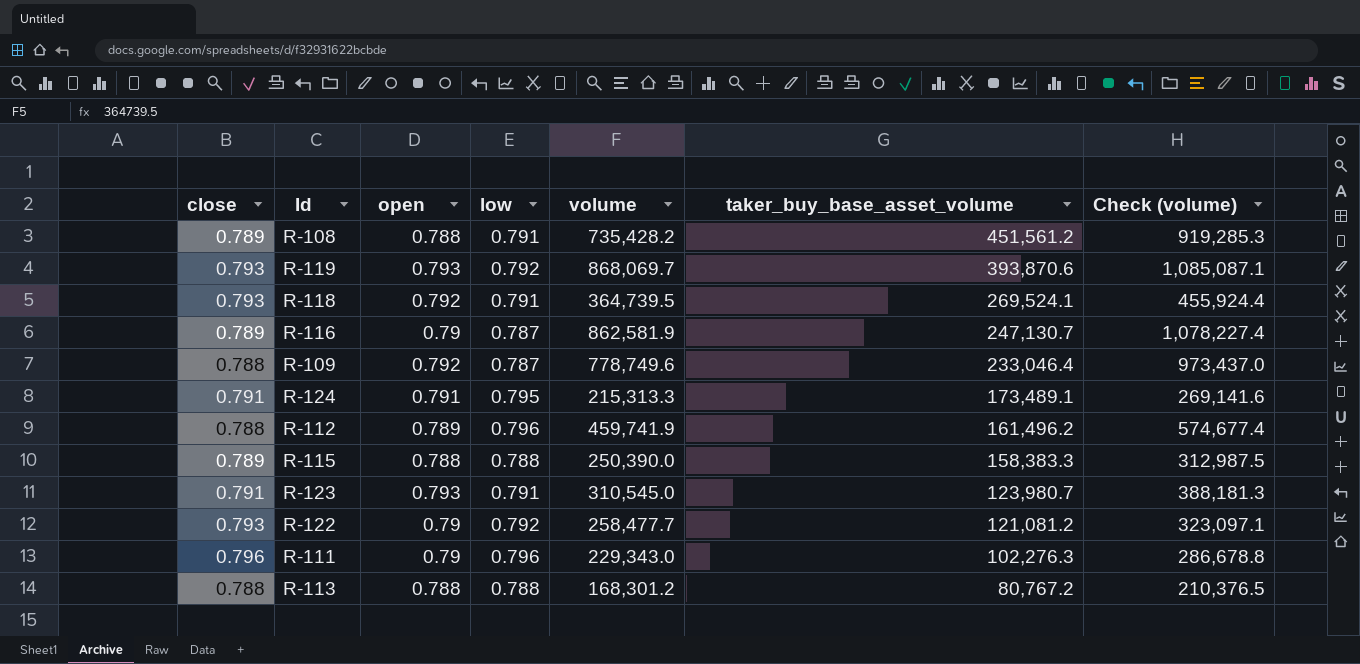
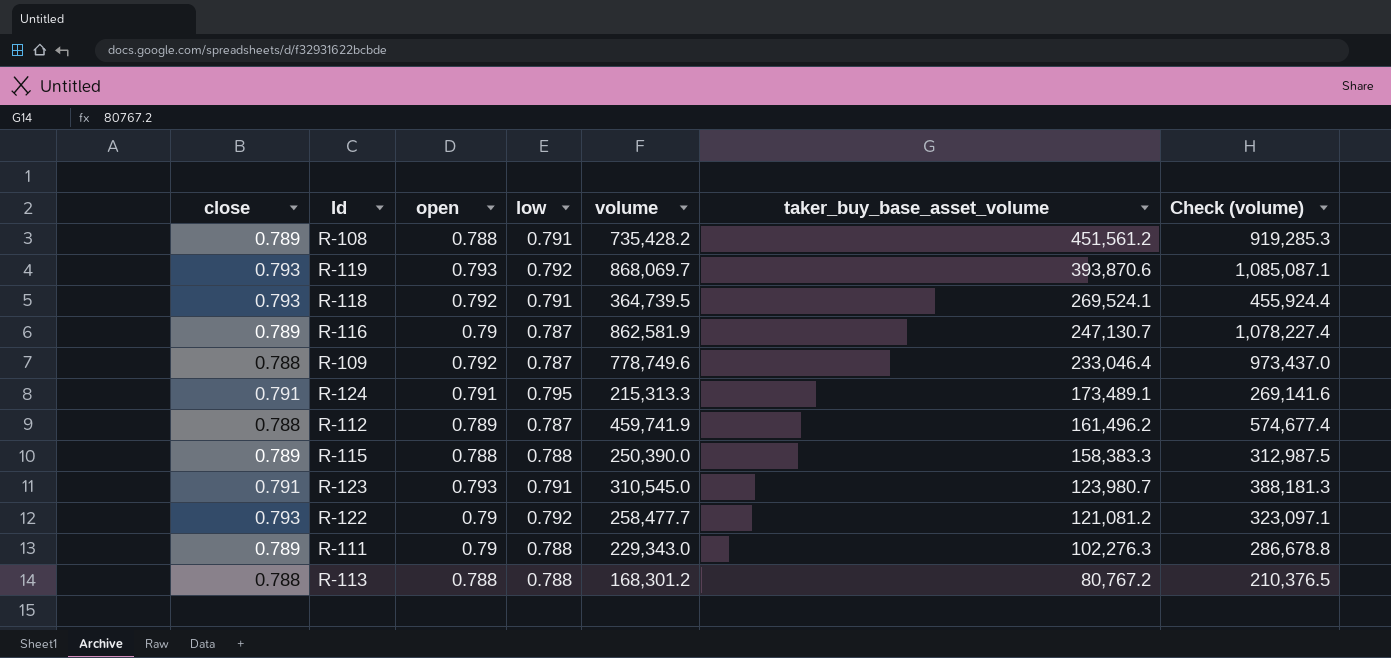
R-112 | low: 0.796 -> 0.787
R-111 | close: 0.796 -> 0.789
R-111 | low: 0.796 -> 0.788

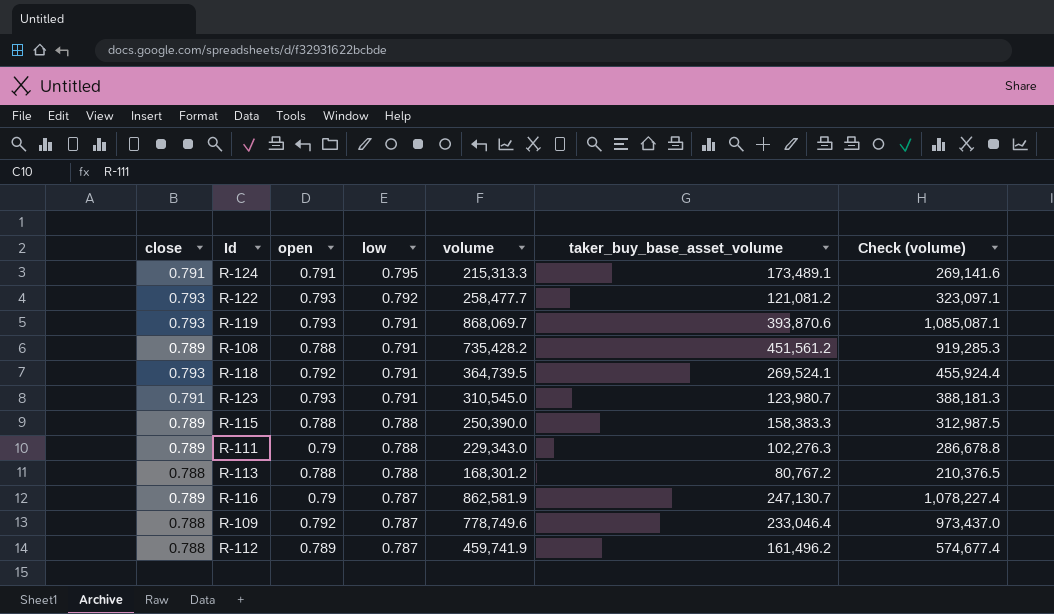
row order: taker_buy_base_asset_volume descending -> low descending
R-122 | open: 0.79 -> 0.793
R-119 | low: 0.792 -> 0.791

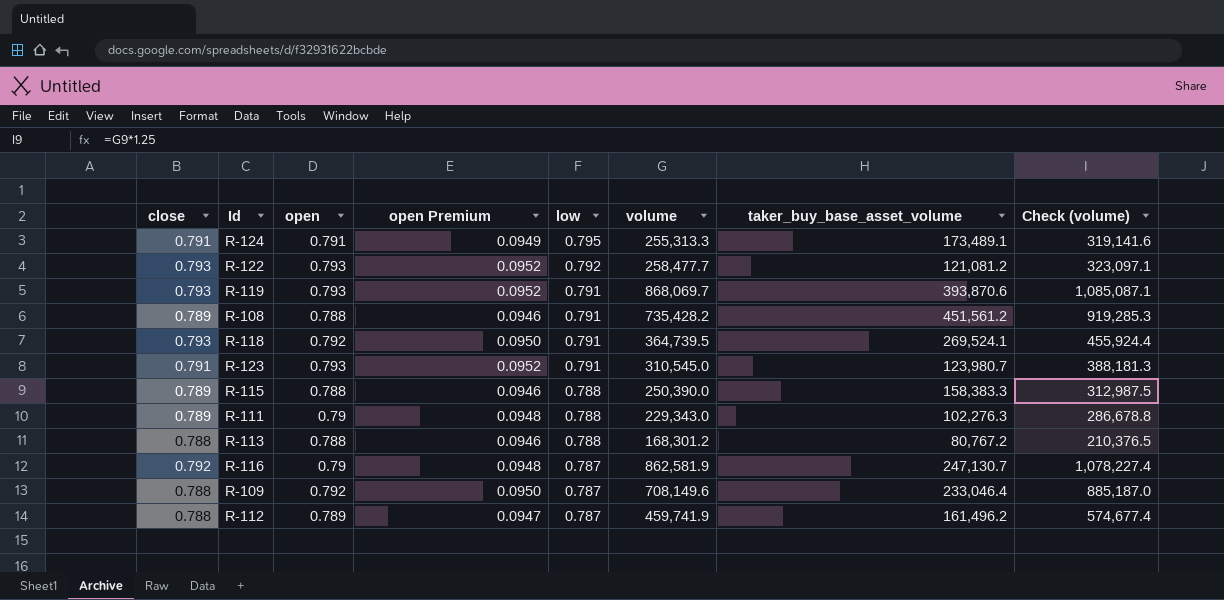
column open Premium | formula: none -> [open] * 0.12
R-124 | volume: 215,313.3 -> 255,313.3
R-124 | Check (volume): 269,141.6 -> 319,141.6
R-116 | close: 0.789 -> 0.792
R-109 | volume: 778,749.6 -> 708,149.6
R-109 | Check (volume): 973,437.0 -> 885,187.0

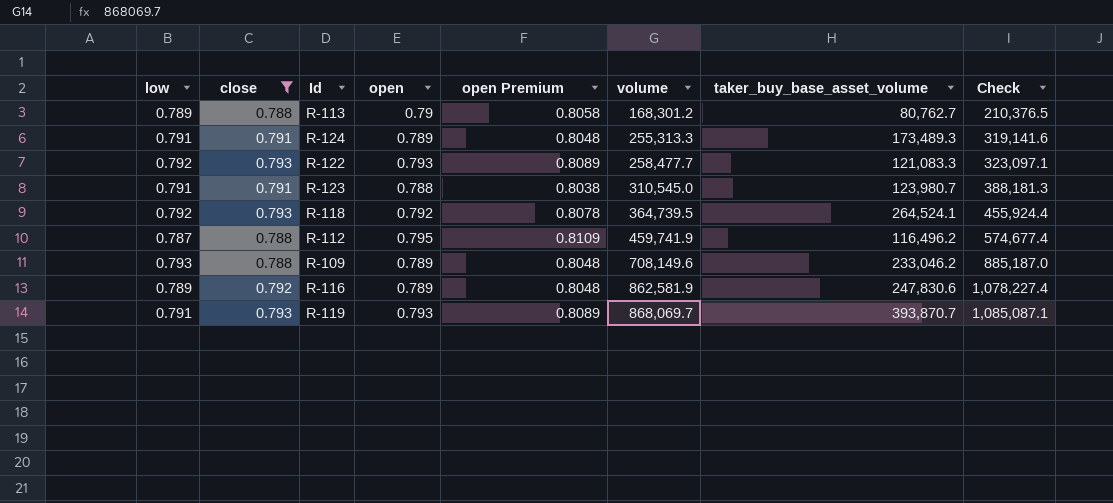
filter: none -> close != 0.789
row order: low descending -> volume ascending
column low | position: 5 -> 1
column open Premium | formula: [open] * 0.12 -> [open] * 1.02
column name: Check (volume) -> Check
R-113 | low: 0.788 -> 0.789
R-113 | open: 0.788 -> 0.79
R-113 | taker_buy_base_asset_volume: 80,767.2 -> 80,762.7
R-124 | low: 0.795 -> 0.791
R-124 | open: 0.791 -> 0.789
R-124 | taker_buy_base_asset_volume: 173,489.1 -> 173,489.3
R-122 | taker_buy_base_asset_volume: 121,081.2 -> 121,083.3
R-123 | open: 0.793 -> 0.788
R-118 | low: 0.791 -> 0.792
R-118 | taker_buy_base_asset_volume: 269,524.1 -> 264,524.1
R-112 | open: 0.789 -> 0.795
R-112 | taker_buy_base_asset_volume: 161,496.2 -> 116,496.2
R-109 | low: 0.787 -> 0.793
R-109 | open: 0.792 -> 0.789
R-109 | taker_buy_base_asset_volume: 233,046.4 -> 233,046.2
R-116 | low: 0.787 -> 0.789
R-116 | open: 0.79 -> 0.789
R-116 | taker_buy_base_asset_volume: 247,130.7 -> 247,830.6
R-119 | taker_buy_base_asset_volume: 393,870.6 -> 393,870.7

